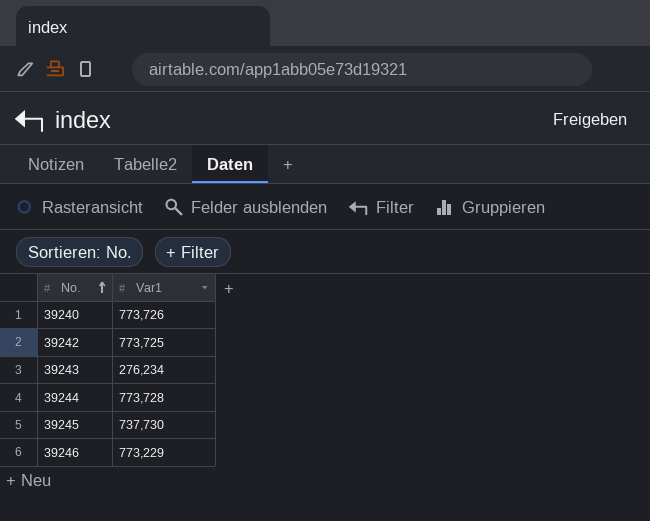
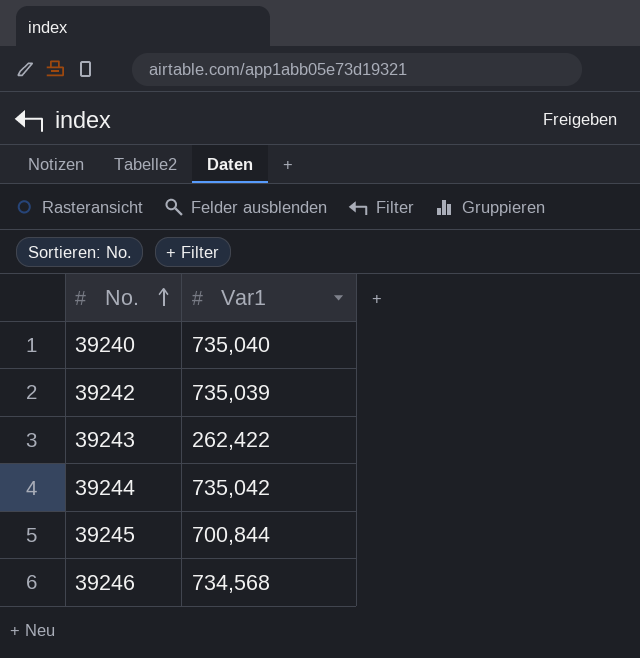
39240 | Var1: 773,726 -> 735,040
39242 | Var1: 773,725 -> 735,039
39243 | Var1: 276,234 -> 262,422
39244 | Var1: 773,728 -> 735,042
39245 | Var1: 737,730 -> 700,844
39246 | Var1: 773,229 -> 734,568

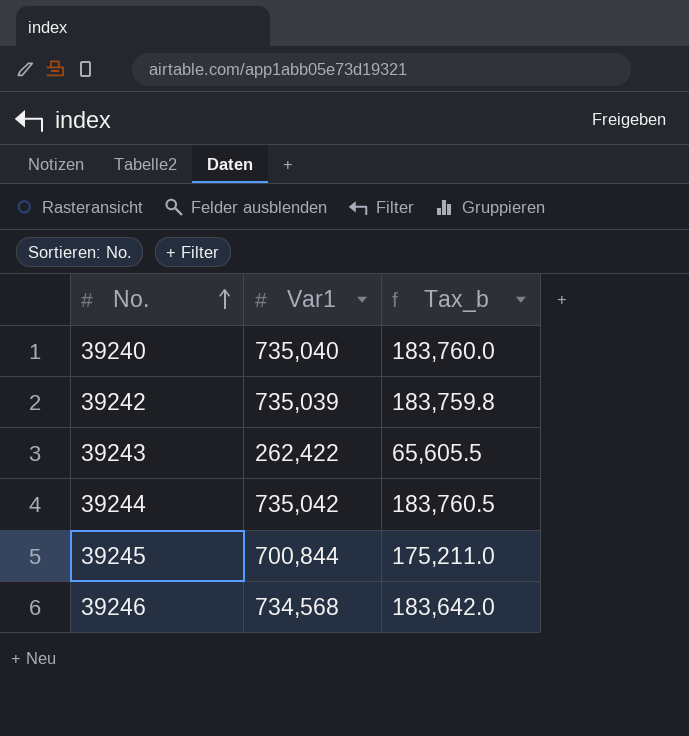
column Tax_b | formula: none -> [Var1] * 0.25

